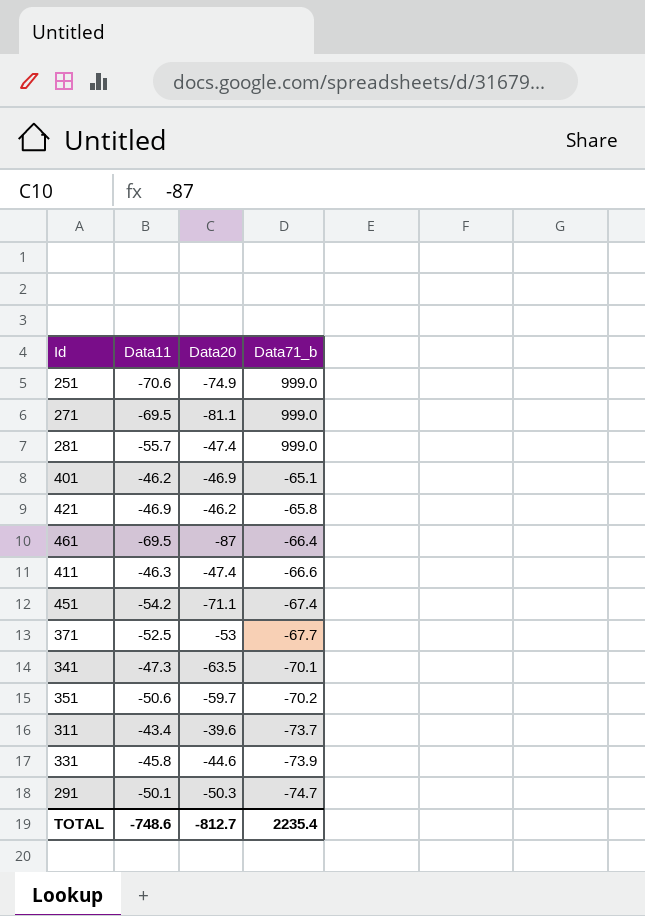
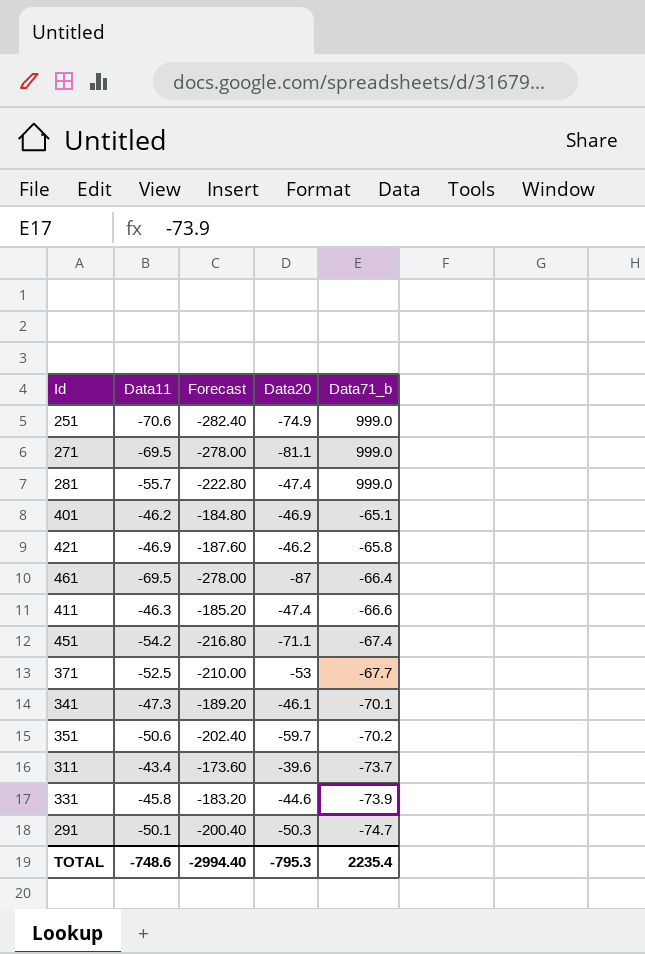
column Forecast | formula: none -> [Data11] * 4
341 | Data20: -63.5 -> -46.1
TOTAL | Data20: -812.7 -> -795.3

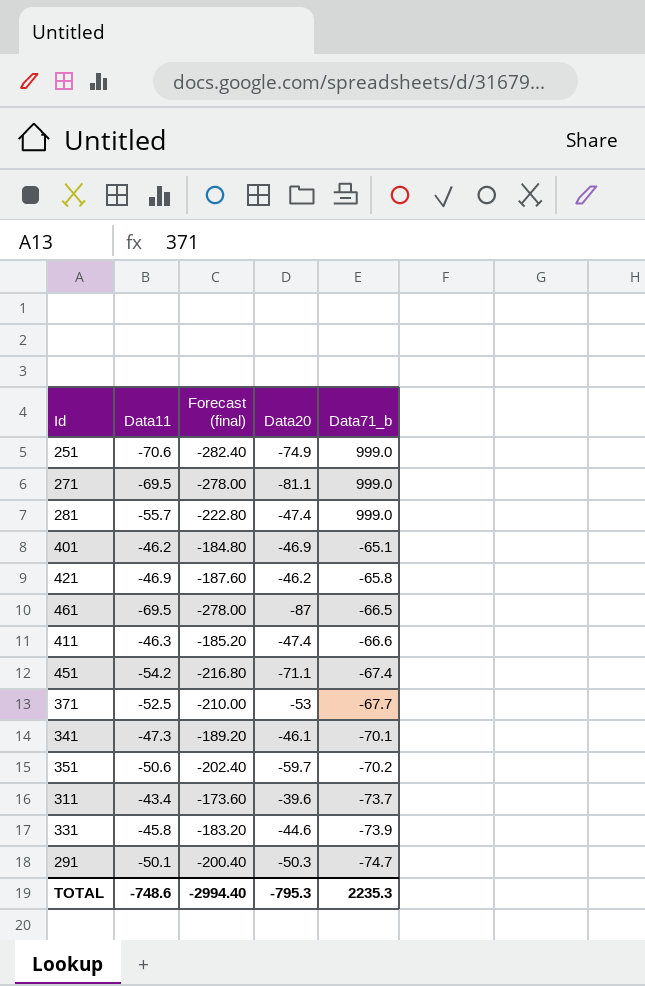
column name: Forecast -> Forecast (final)
461 | Data71_b: -66.4 -> -66.5
TOTAL | Data71_b: 2235.4 -> 2235.3

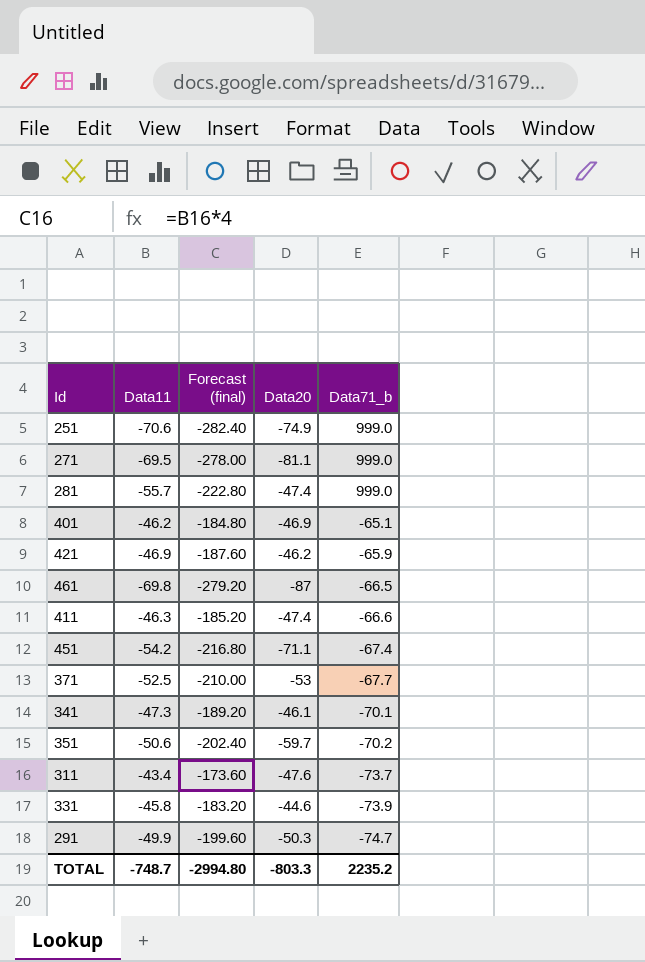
421 | Data71_b: -65.8 -> -65.9
461 | Data11: -69.5 -> -69.8
461 | Forecast (final): -278.00 -> -279.20
311 | Data20: -39.6 -> -47.6
291 | Data11: -50.1 -> -49.9
291 | Forecast (final): -200.40 -> -199.60
TOTAL | Data11: -748.6 -> -748.7
TOTAL | Forecast (final): -2994.40 -> -2994.80
TOTAL | Data20: -795.3 -> -803.3
TOTAL | Data71_b: 2235.3 -> 2235.2

